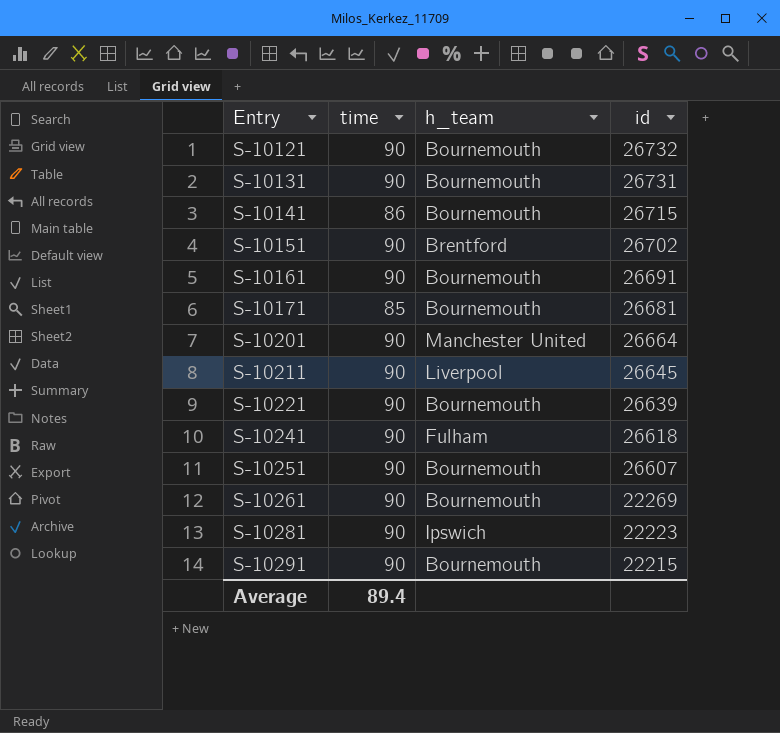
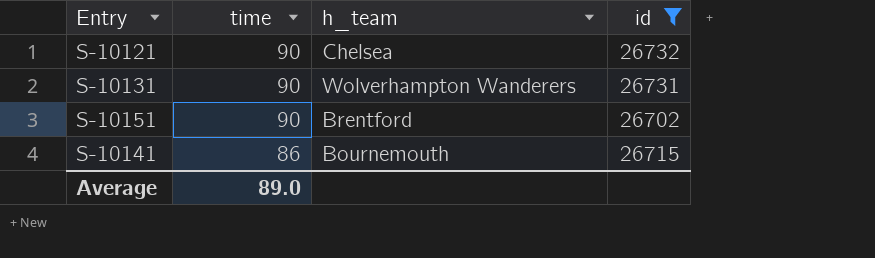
filter: none -> id >= 26702
row order: Entry ascending -> time descending
S-10121 | h_team: Bournemouth -> Chelsea
S-10131 | h_team: Bournemouth -> Wolverhampton Wanderers
Average | time: 89.4 -> 89.0

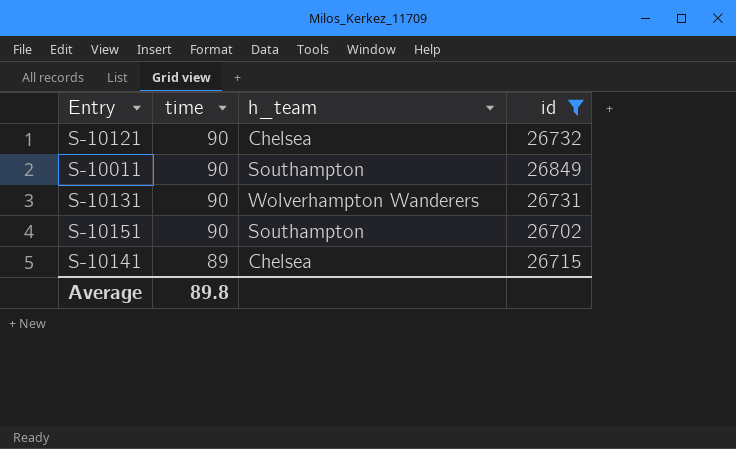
row S-10011: none -> 90 | Southampton | 26849
S-10151 | h_team: Brentford -> Southampton
S-10141 | time: 86 -> 89
S-10141 | h_team: Bournemouth -> Chelsea
Average | time: 89.0 -> 89.8

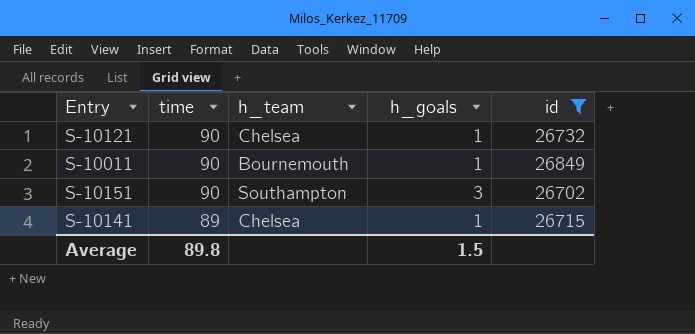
column h_goals | position: none -> 4
row S-10131: 90 | Wolverhampton Wanderers | 26731 -> none
S-10011 | h_team: Southampton -> Bournemouth

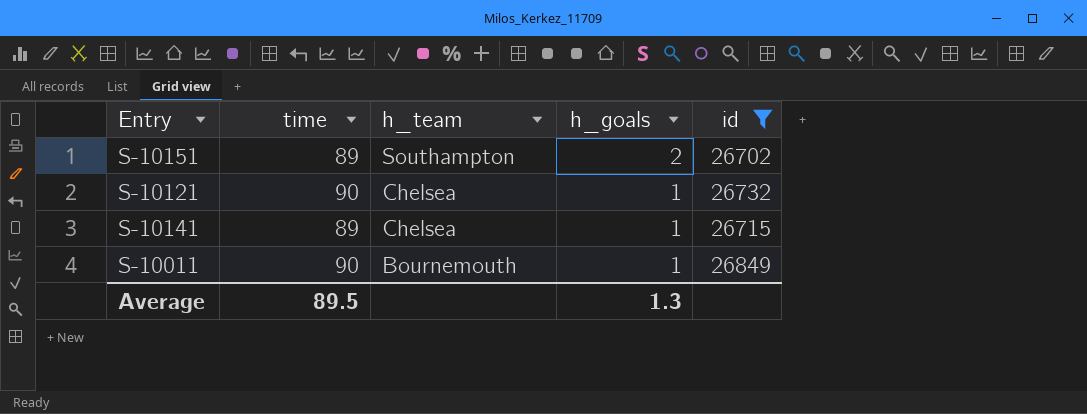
row order: time descending -> h_team descending
S-10151 | time: 90 -> 89
S-10151 | h_goals: 3 -> 2
Average | time: 89.8 -> 89.5
Average | h_goals: 1.5 -> 1.3

